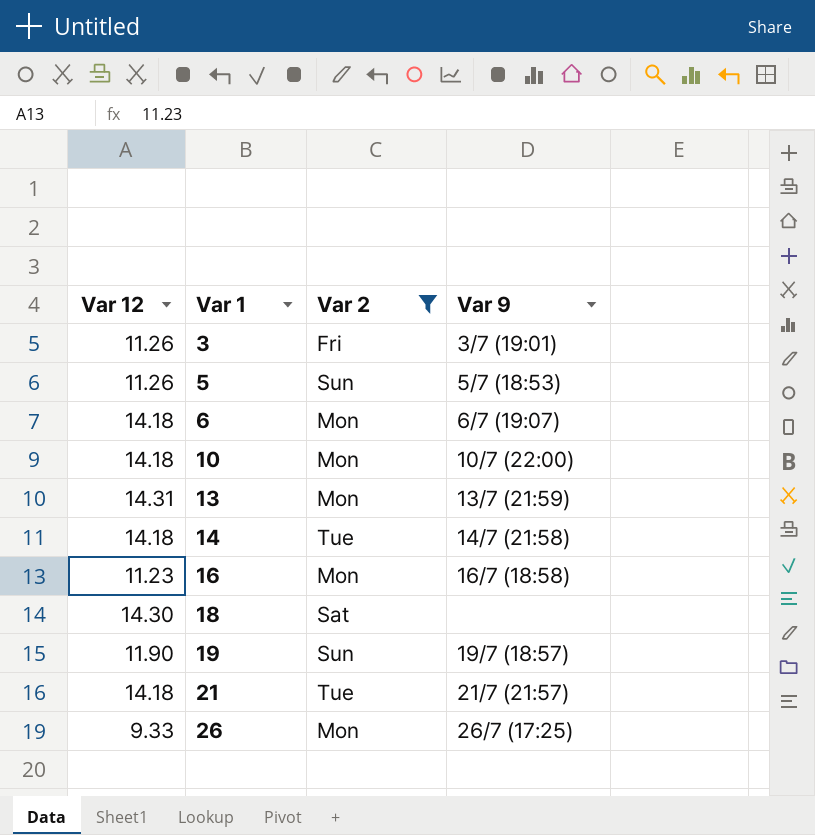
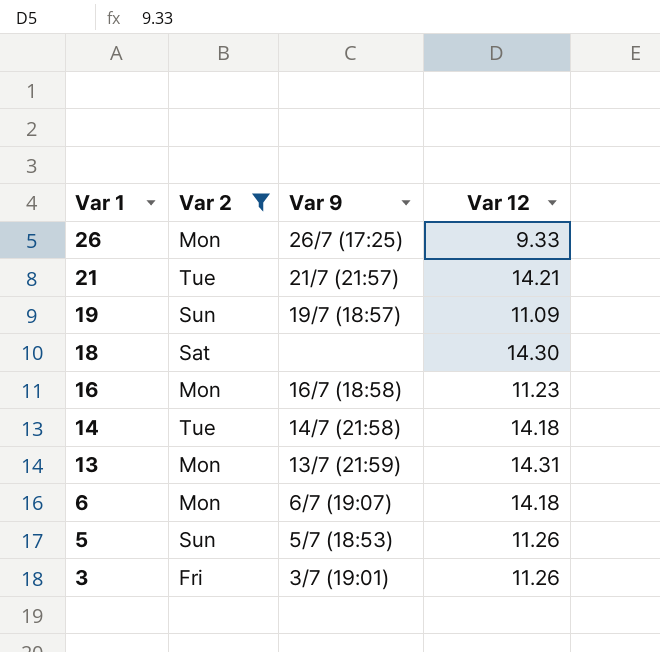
row order: Var 1 ascending -> Var 1 descending
column Var 12 | position: 1 -> 4
row 10: 14.18 | Mon | 10/7 (22:00) -> none
21 | Var 12: 14.18 -> 14.21
19 | Var 12: 11.90 -> 11.09

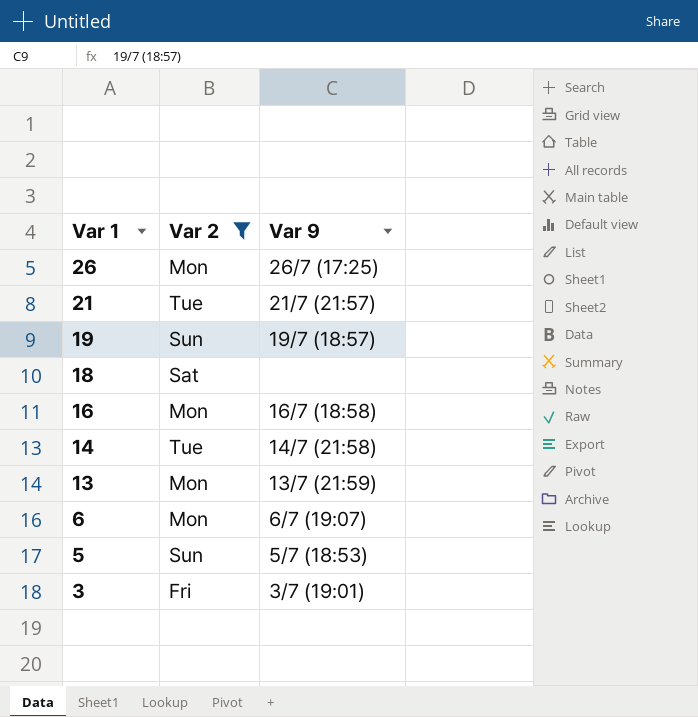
column Var 12 | position: 4 -> none

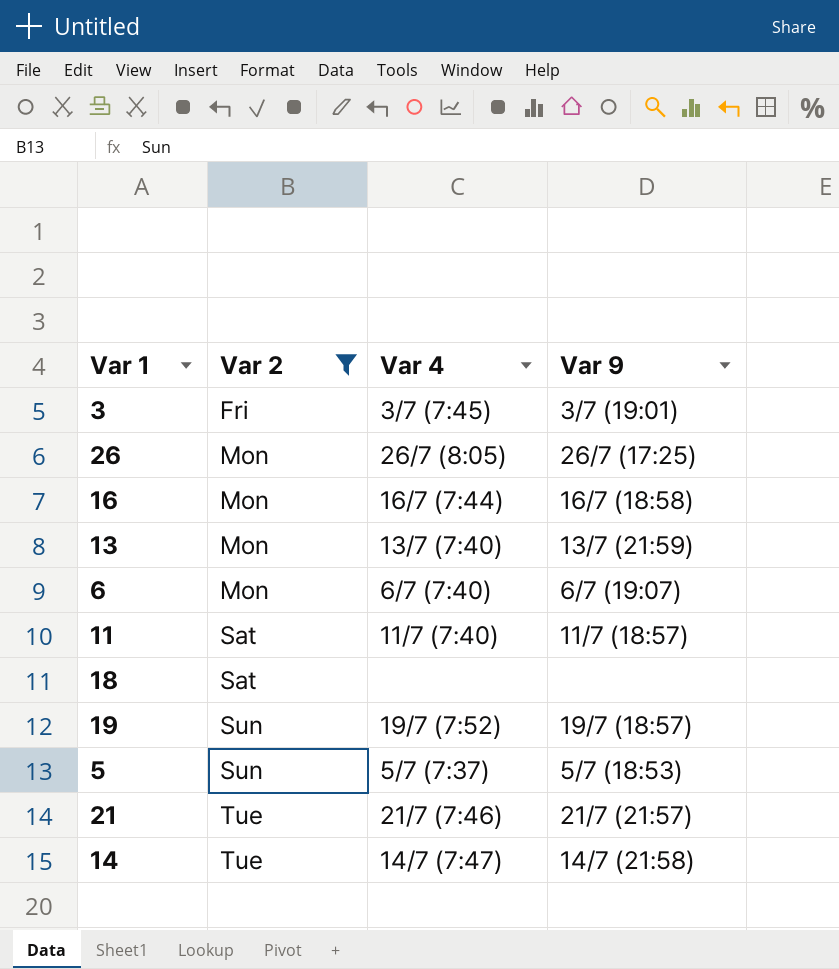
row order: Var 1 descending -> Var 2 ascending
column Var 4 | position: none -> 3
row 11: none -> Sat | 11/7 (7:40) | 11/7 (18:57)

